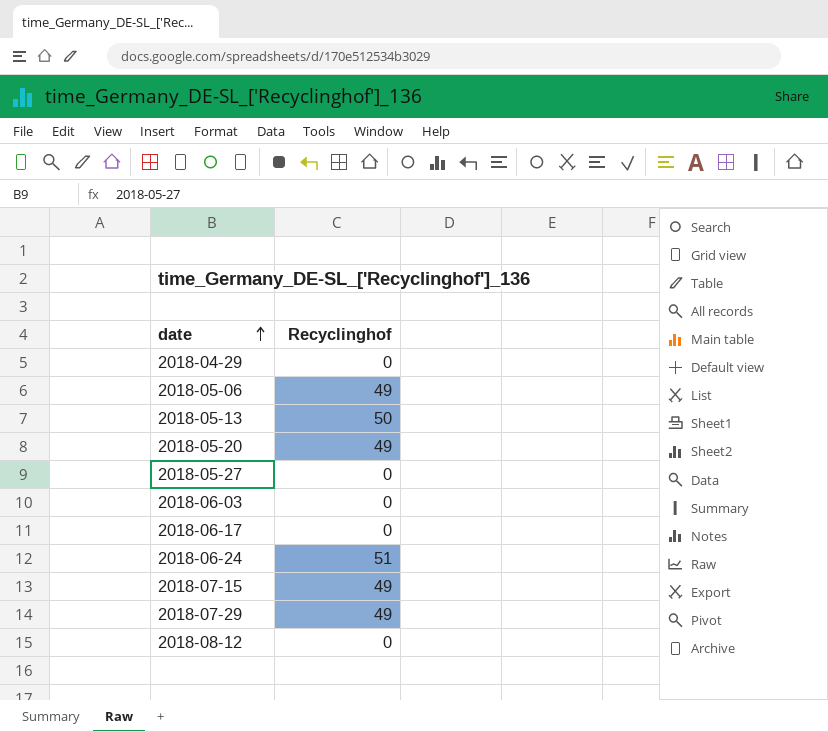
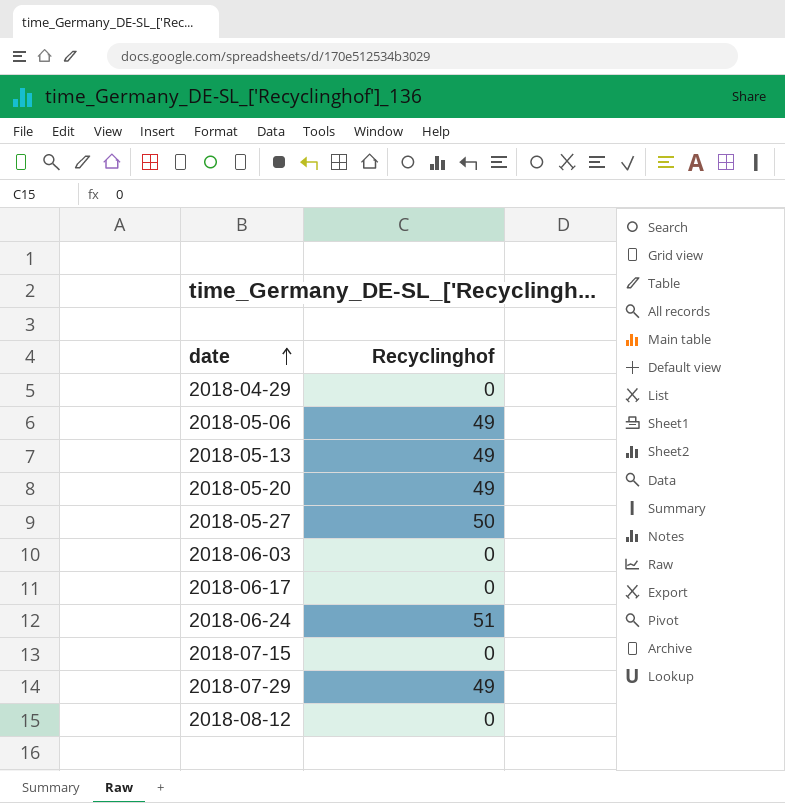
2018-05-13 | Recyclinghof: 50 -> 49
2018-05-27 | Recyclinghof: 0 -> 50
2018-07-15 | Recyclinghof: 49 -> 0

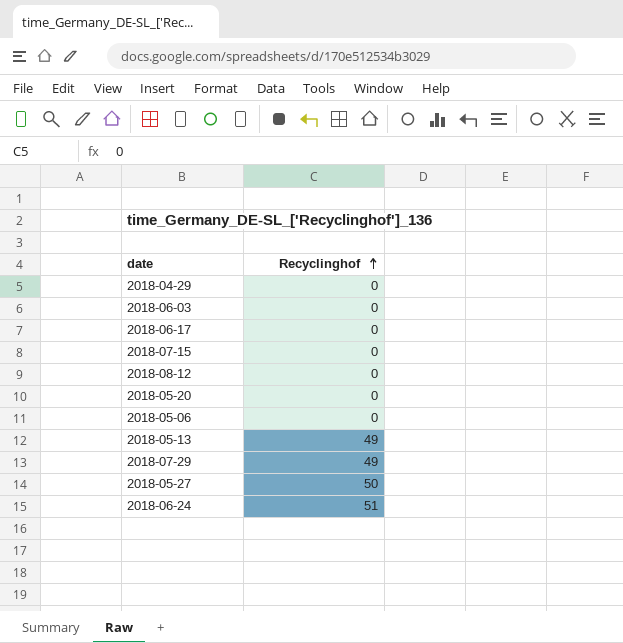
row order: date ascending -> Recyclinghof ascending
2018-05-20 | Recyclinghof: 49 -> 0
2018-05-06 | Recyclinghof: 49 -> 0

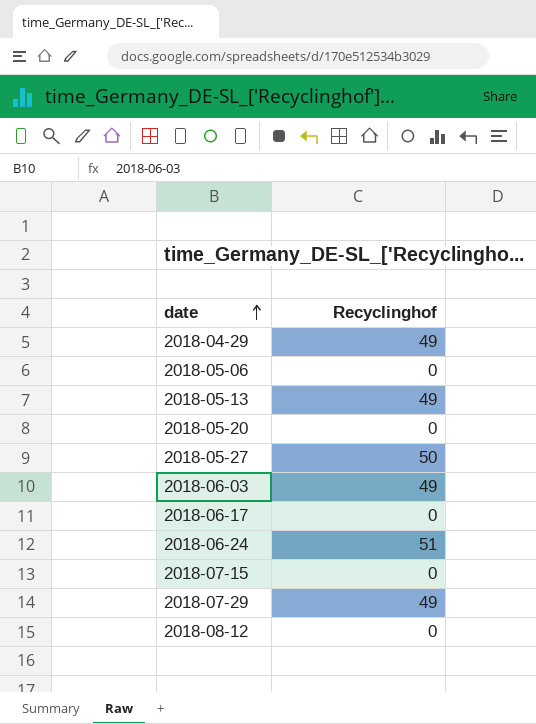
row order: Recyclinghof ascending -> date ascending
2018-04-29 | Recyclinghof: 0 -> 49
2018-06-03 | Recyclinghof: 0 -> 49

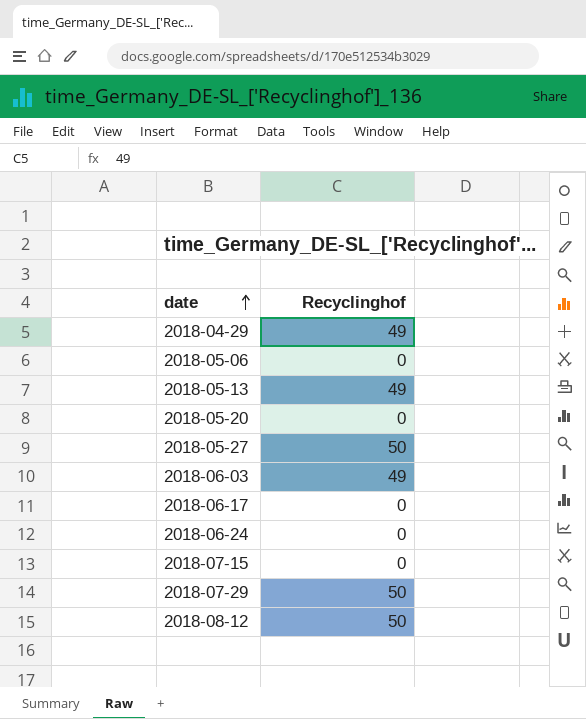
2018-06-24 | Recyclinghof: 51 -> 0
2018-07-29 | Recyclinghof: 49 -> 50
2018-08-12 | Recyclinghof: 0 -> 50

